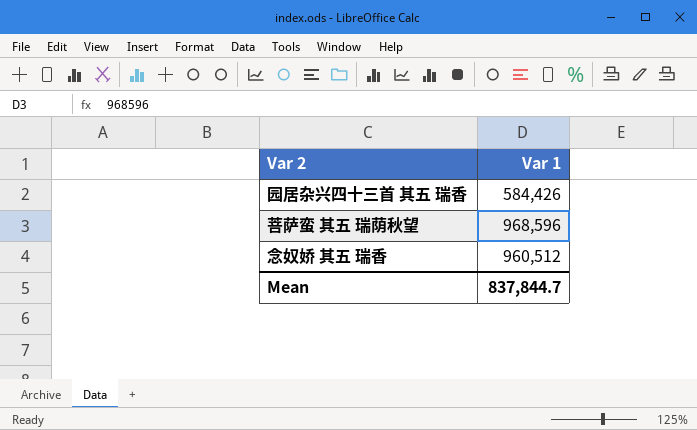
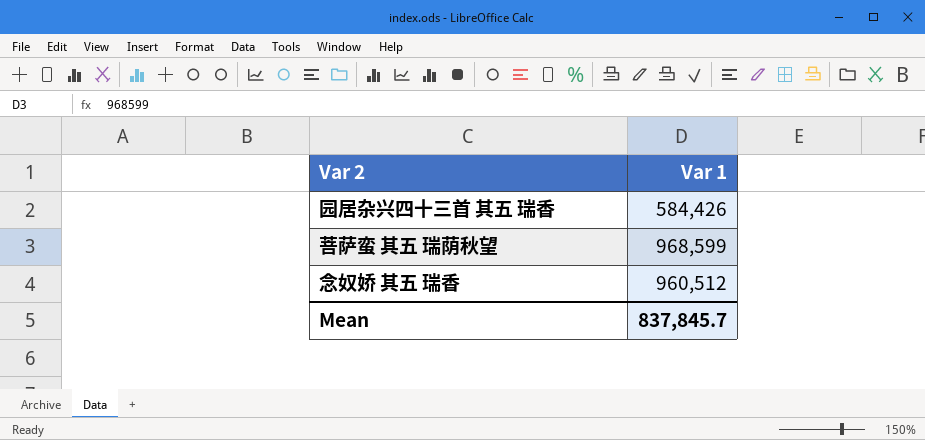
菩萨蛮 其五 瑞荫秋望 | Var 1: 968,596 -> 968,599
Mean | Var 1: 837,844.7 -> 837,845.7

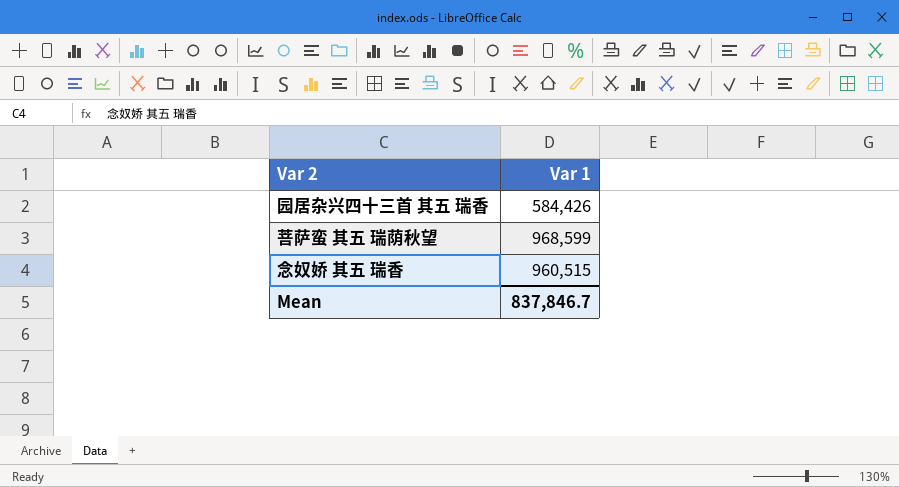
念奴娇 其五 瑞香 | Var 1: 960,512 -> 960,515
Mean | Var 1: 837,845.7 -> 837,846.7

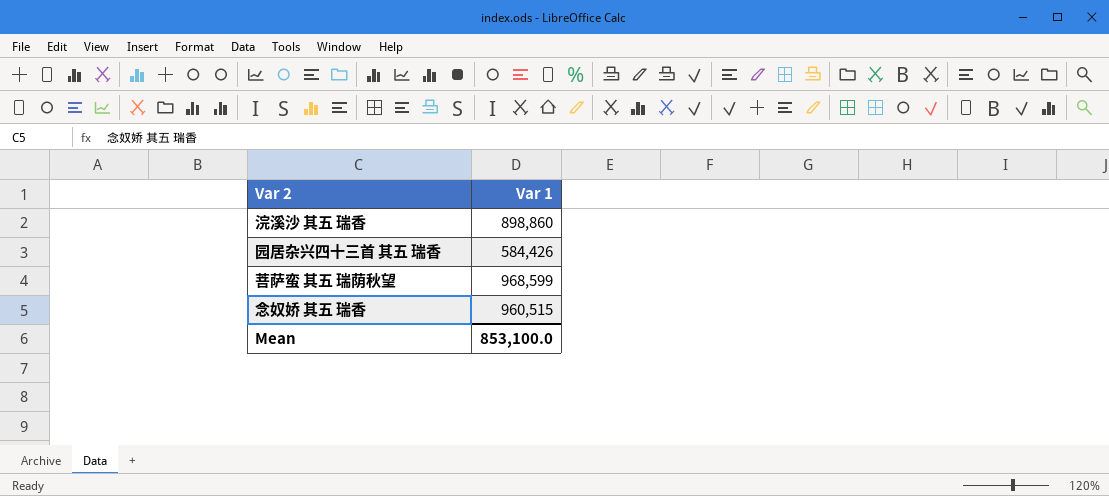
row 浣溪沙 其五 瑞香: none -> 898,860
Mean | Var 1: 837,846.7 -> 853,100.0

